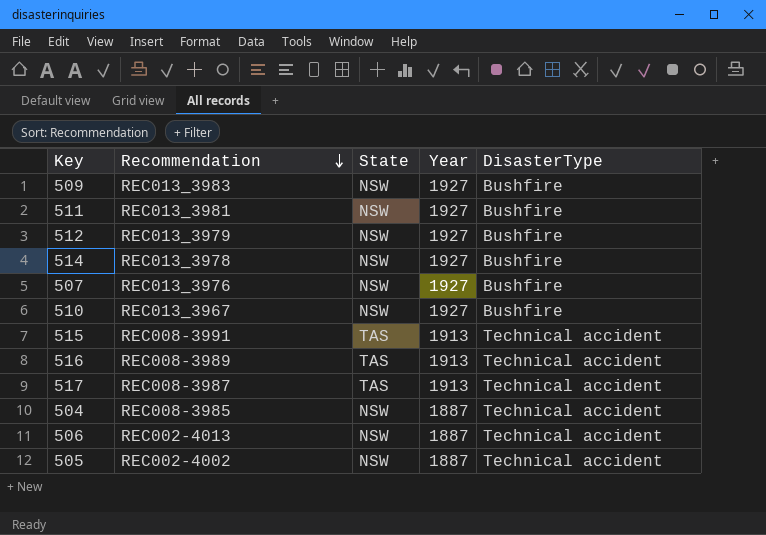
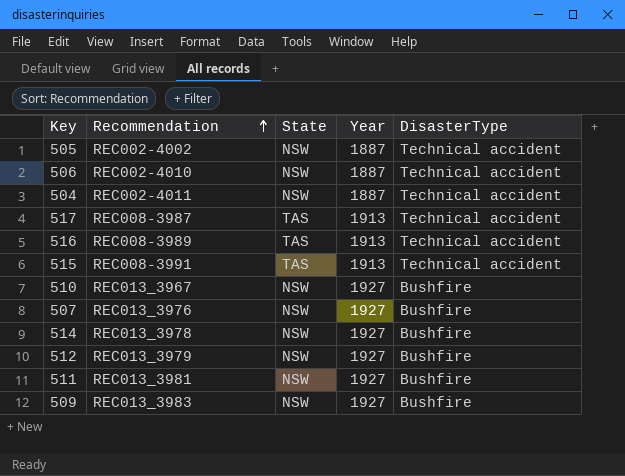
row order: Recommendation descending -> Recommendation ascending
506 | Recommendation: REC002-4013 -> REC002-4010
504 | Recommendation: REC008-3985 -> REC002-4011

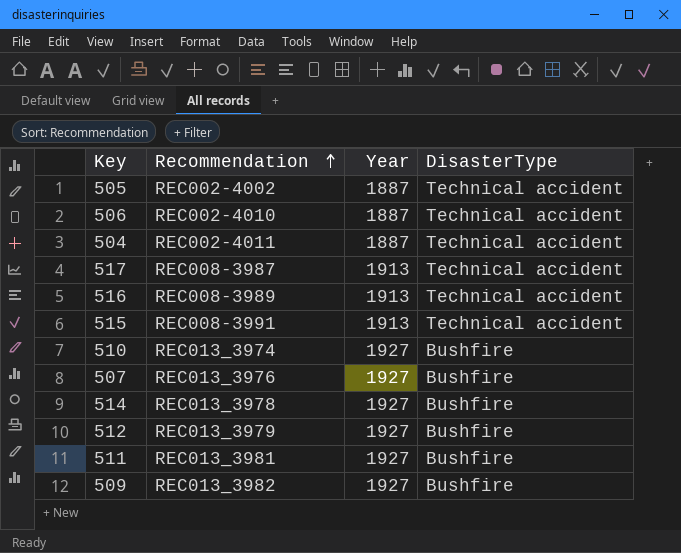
column State | position: 3 -> none
510 | Recommendation: REC013_3967 -> REC013_3974
509 | Recommendation: REC013_3983 -> REC013_3982

